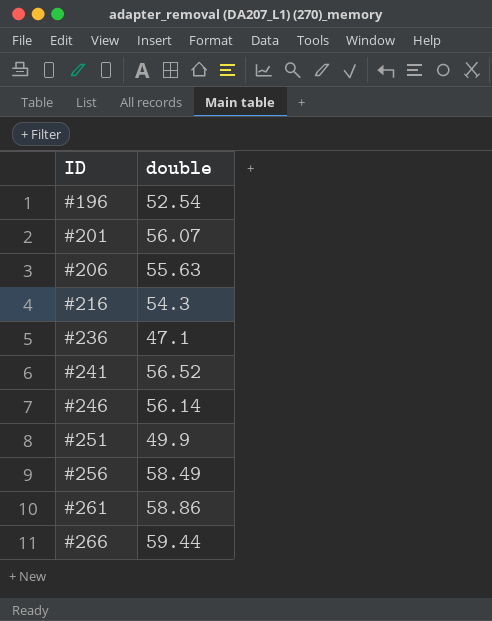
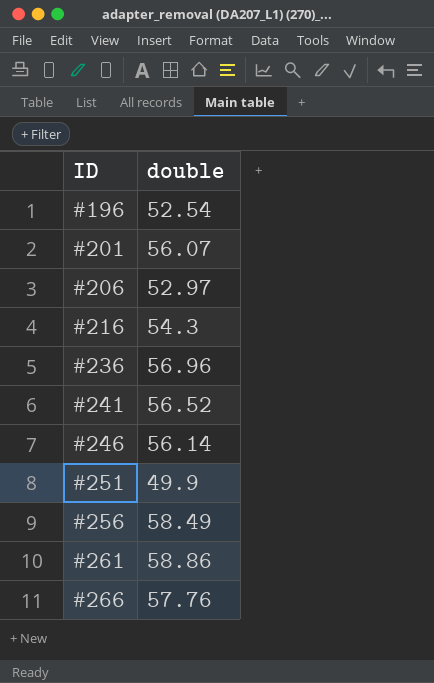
#206 | double: 55.63 -> 52.97
#236 | double: 47.1 -> 56.96
#266 | double: 59.44 -> 57.76

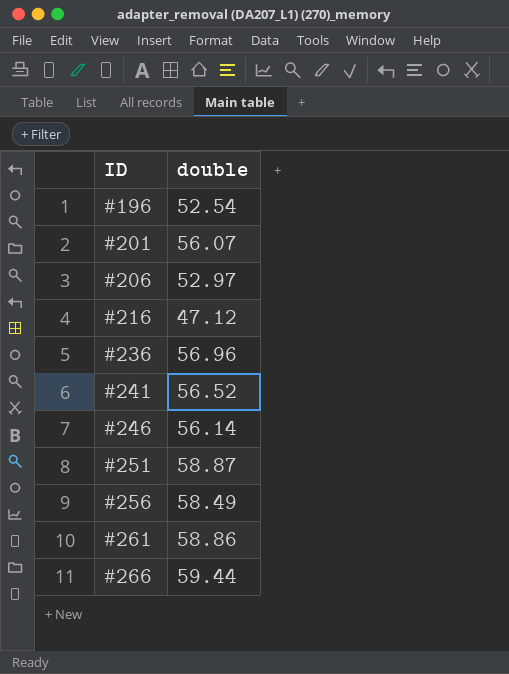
#216 | double: 54.3 -> 47.12
#251 | double: 49.9 -> 58.87
#266 | double: 57.76 -> 59.44

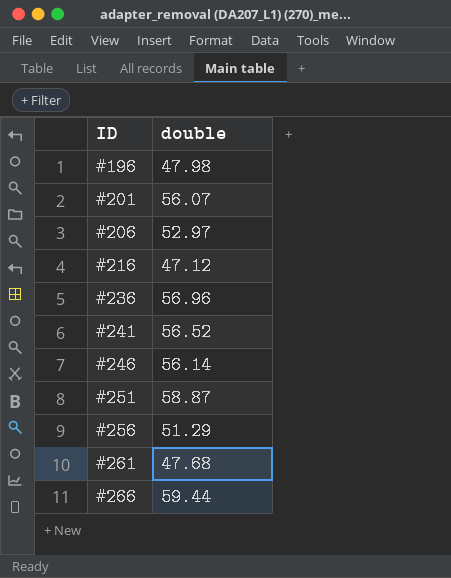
#196 | double: 52.54 -> 47.98
#256 | double: 58.49 -> 51.29
#261 | double: 58.86 -> 47.68

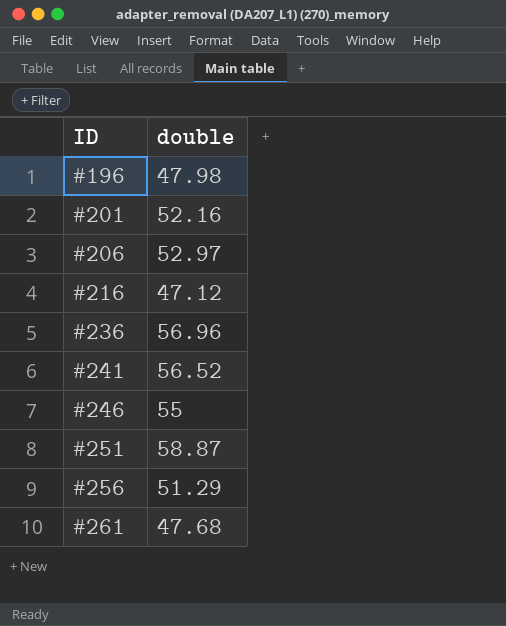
row #266: 59.44 -> none
#201 | double: 56.07 -> 52.16
#246 | double: 56.14 -> 55

